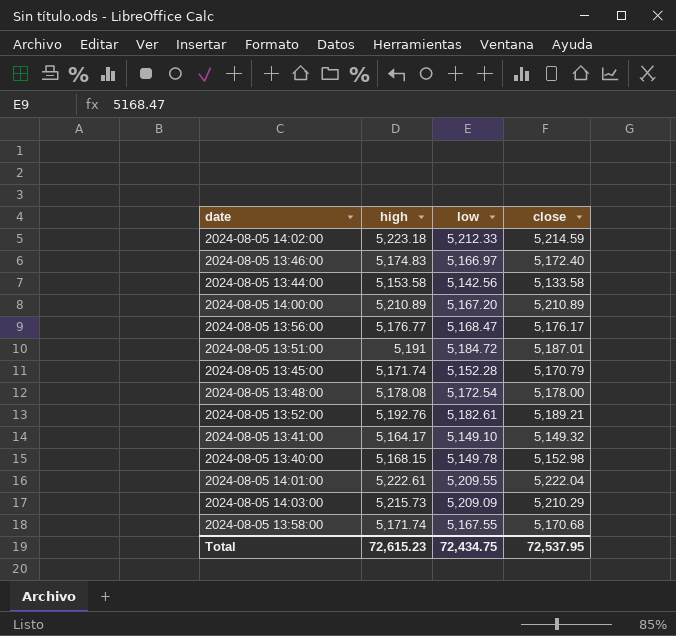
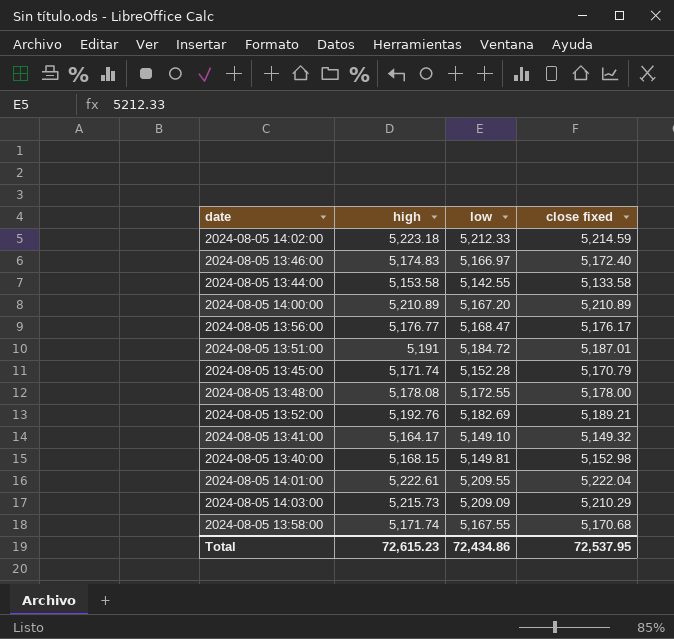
column name: close -> close fixed
2024-08-05 13:44:00 | low: 5,142.56 -> 5,142.55
2024-08-05 13:48:00 | low: 5,172.54 -> 5,172.55
2024-08-05 13:52:00 | low: 5,182.61 -> 5,182.69
2024-08-05 13:40:00 | low: 5,149.78 -> 5,149.81
Total | low: 72,434.75 -> 72,434.86

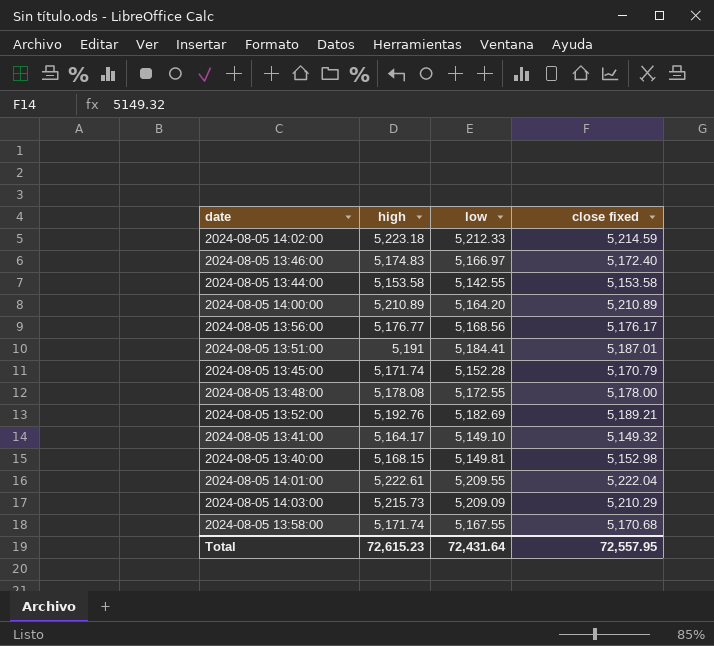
2024-08-05 13:44:00 | close fixed: 5,133.58 -> 5,153.58
2024-08-05 14:00:00 | low: 5,167.20 -> 5,164.20
2024-08-05 13:56:00 | low: 5,168.47 -> 5,168.56
2024-08-05 13:51:00 | low: 5,184.72 -> 5,184.41
Total | low: 72,434.86 -> 72,431.64
Total | close fixed: 72,537.95 -> 72,557.95

